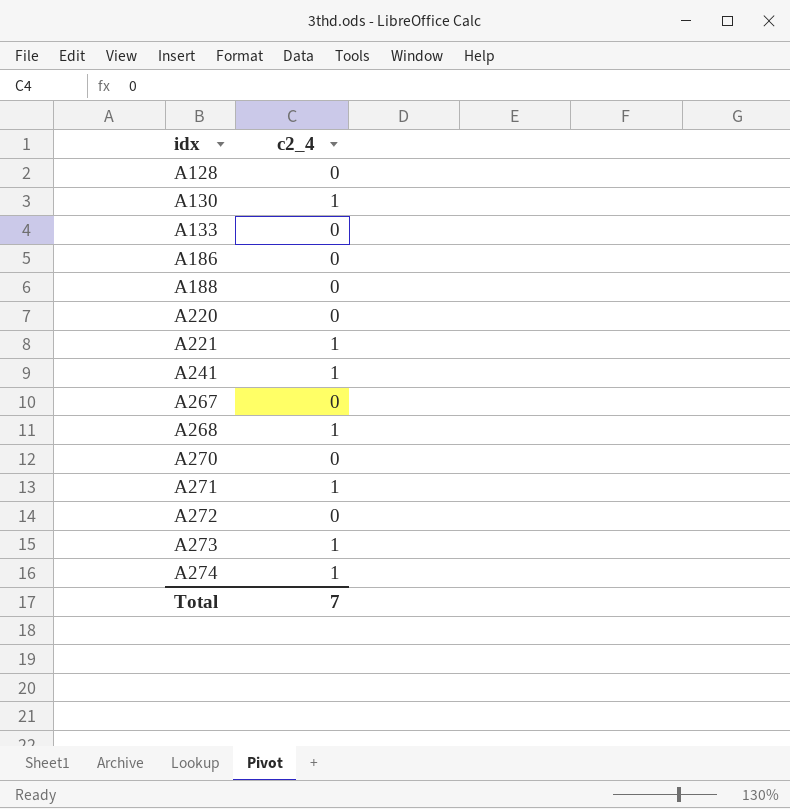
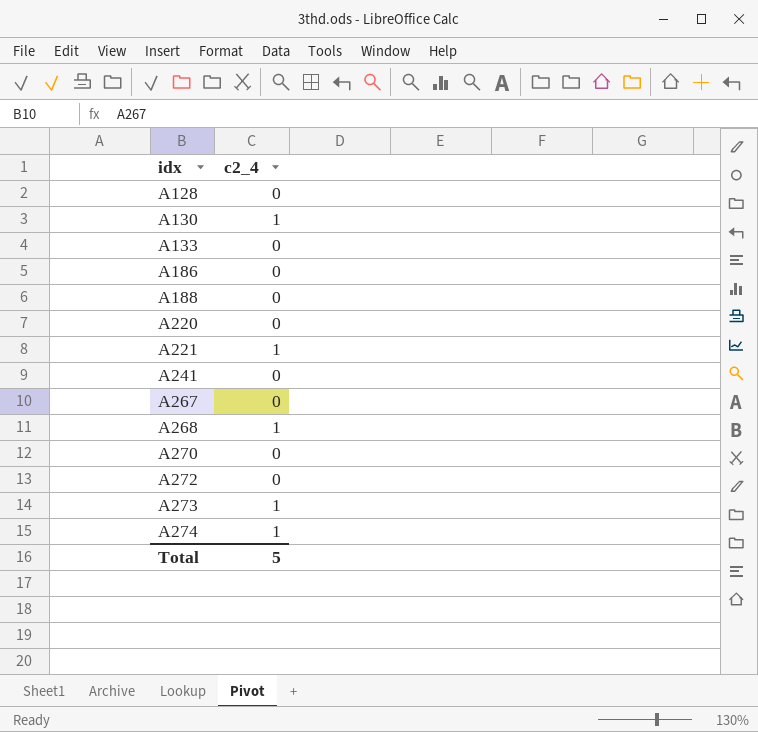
row A271: 1 -> none
A241 | c2_4: 1 -> 0
Total | c2_4: 7 -> 5

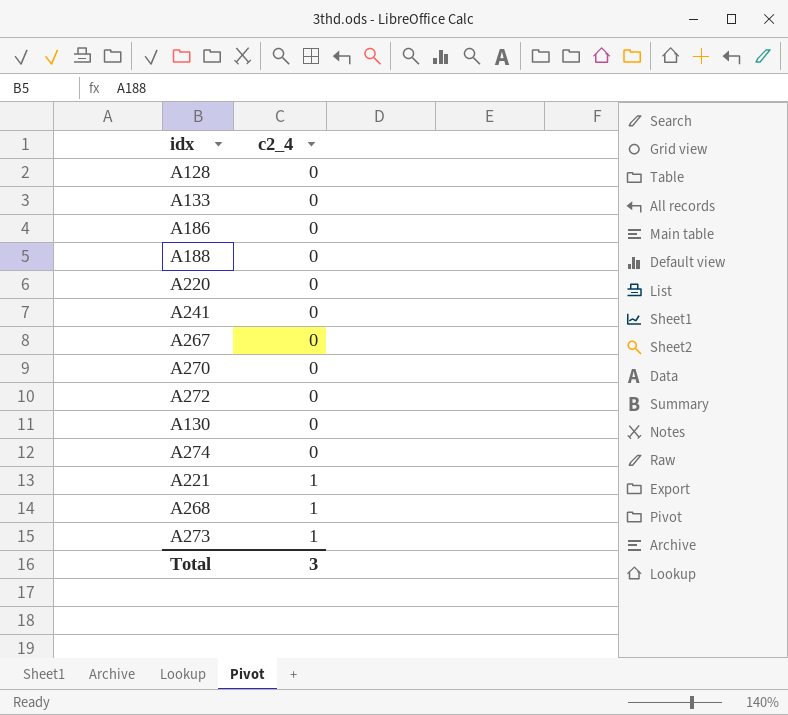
row order: idx ascending -> c2_4 ascending
A130 | c2_4: 1 -> 0
A274 | c2_4: 1 -> 0
Total | c2_4: 5 -> 3

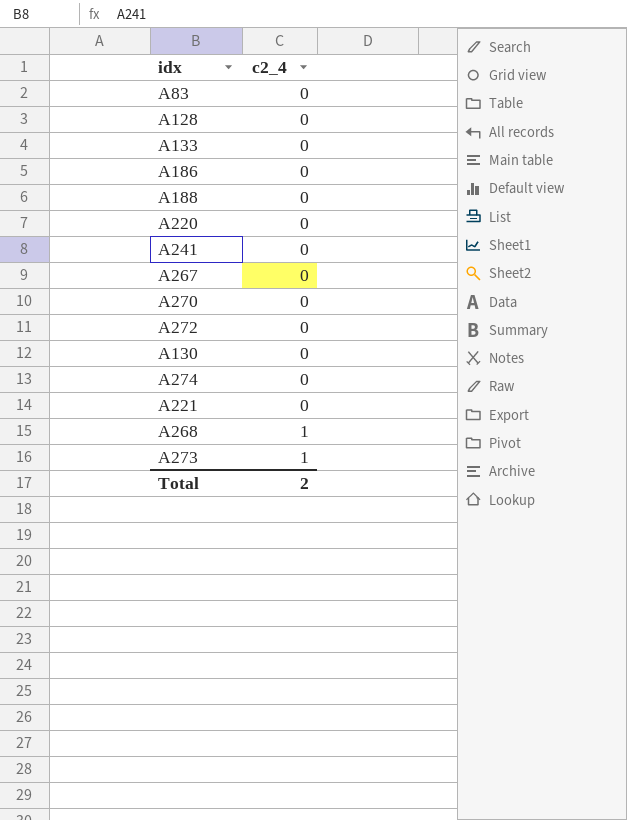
row A83: none -> 0
A221 | c2_4: 1 -> 0
Total | c2_4: 3 -> 2

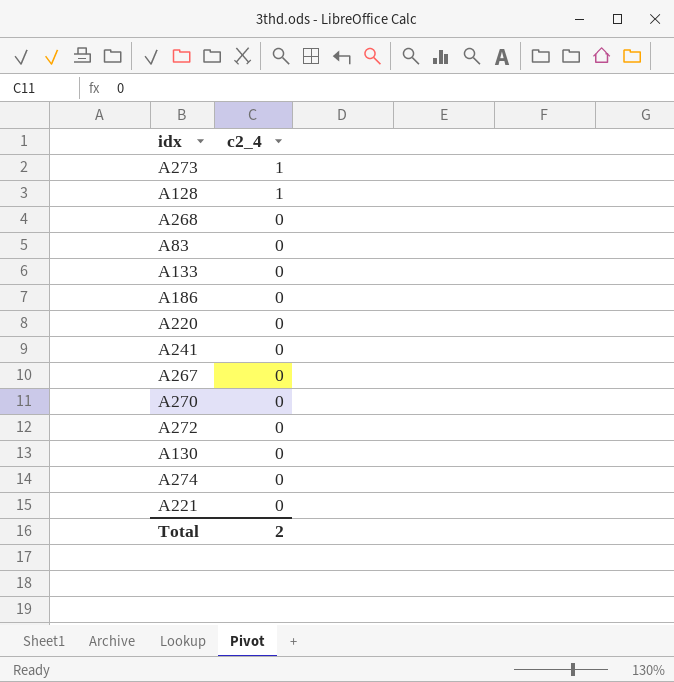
row order: c2_4 ascending -> c2_4 descending
row A188: 0 -> none
A128 | c2_4: 0 -> 1
A268 | c2_4: 1 -> 0

